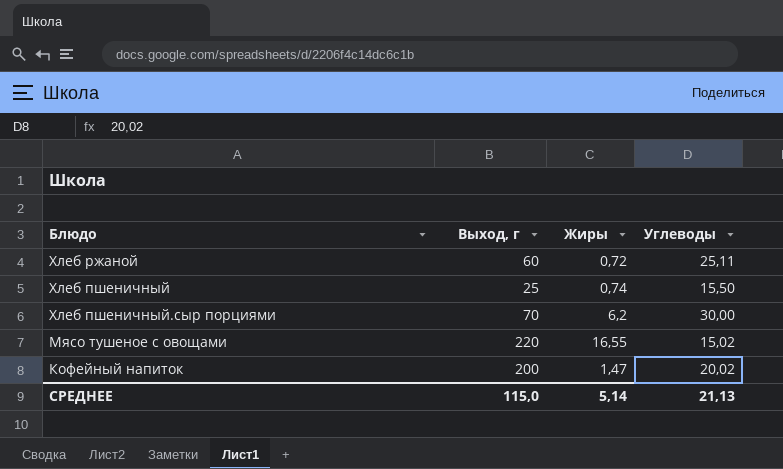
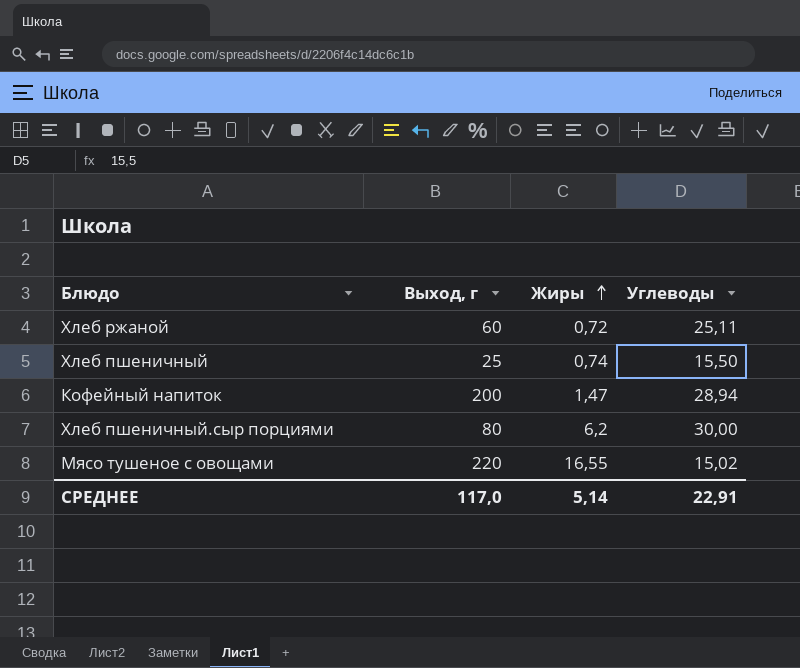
row order: none -> Жиры ascending
Кофейный напиток | Углеводы: 20,02 -> 28,94
Хлеб пшеничный.сыр порциями | Выход, г: 70 -> 80
СРЕДНЕЕ | Выход, г: 115,0 -> 117,0
СРЕДНЕЕ | Углеводы: 21,13 -> 22,91

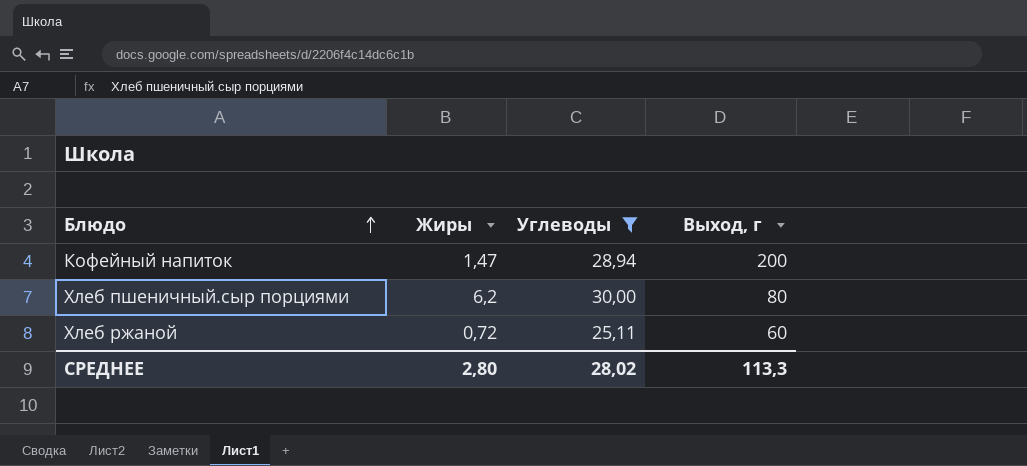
filter: none -> Углеводы >= 25,11
row order: Жиры ascending -> Блюдо ascending
column Выход, г | position: 2 -> 4
СРЕДНЕЕ | Жиры: 5,14 -> 2,80
СРЕДНЕЕ | Углеводы: 22,91 -> 28,02
СРЕДНЕЕ | Выход, г: 117,0 -> 113,3

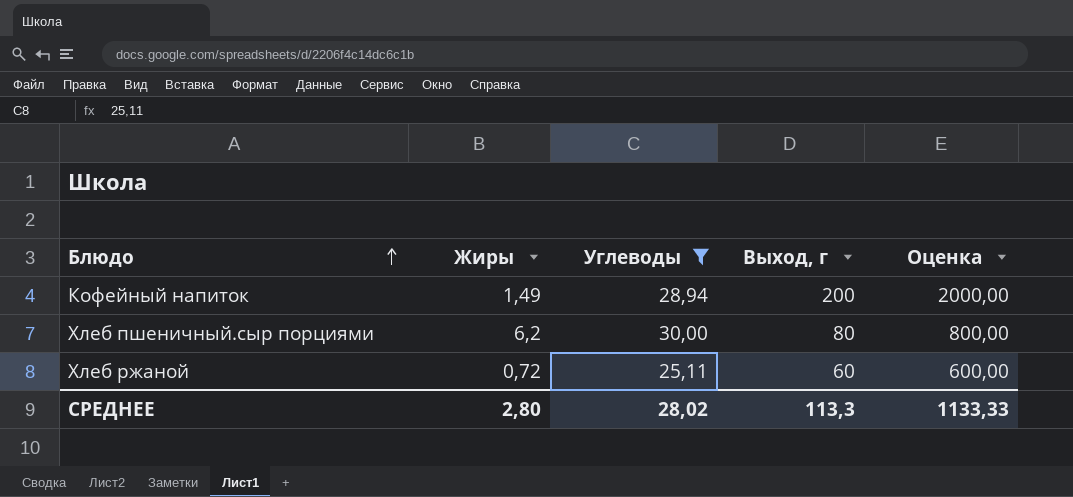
column Оценка | formula: none -> [Выход, г] * 10
Кофейный напиток | Жиры: 1,47 -> 1,49

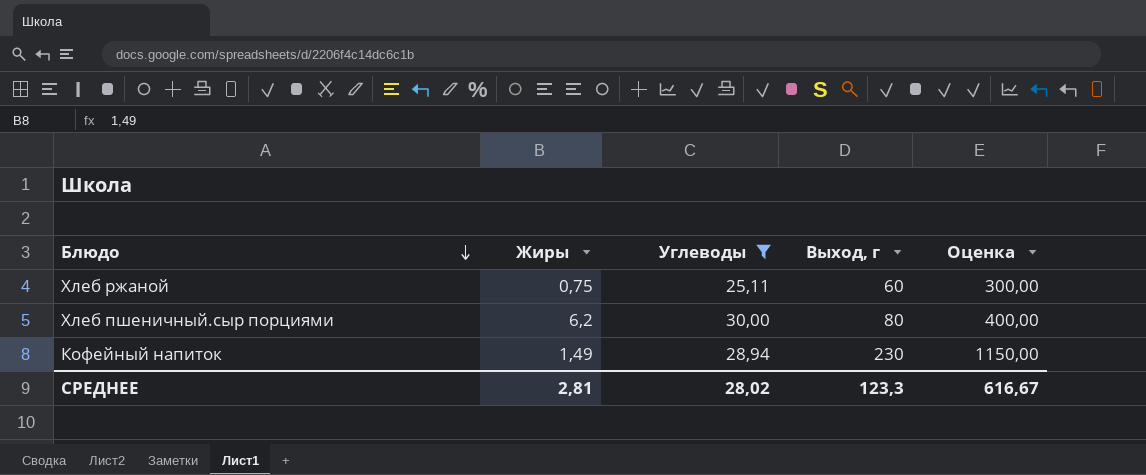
row order: Блюдо ascending -> Блюдо descending
column Оценка | formula: [Выход, г] * 10 -> [Выход, г] * 5
Хлеб ржаной | Жиры: 0,72 -> 0,75
Кофейный напиток | Выход, г: 200 -> 230
СРЕДНЕЕ | Жиры: 2,80 -> 2,81
СРЕДНЕЕ | Выход, г: 113,3 -> 123,3
СРЕДНЕЕ | Оценка: 1133,33 -> 616,67

